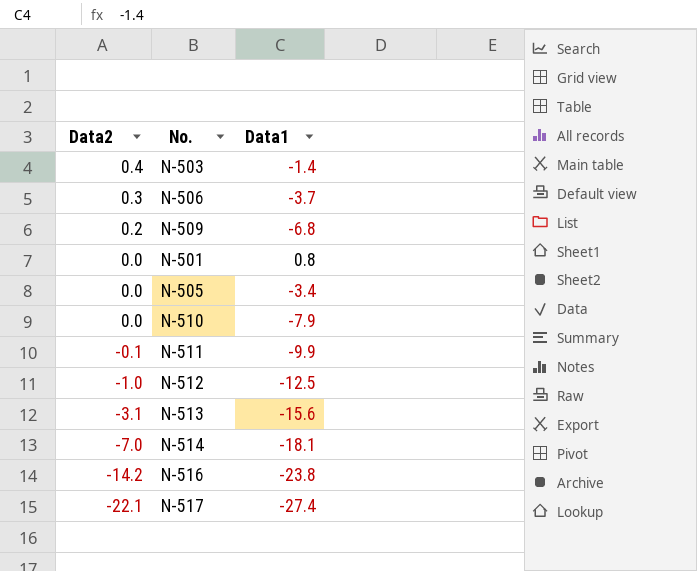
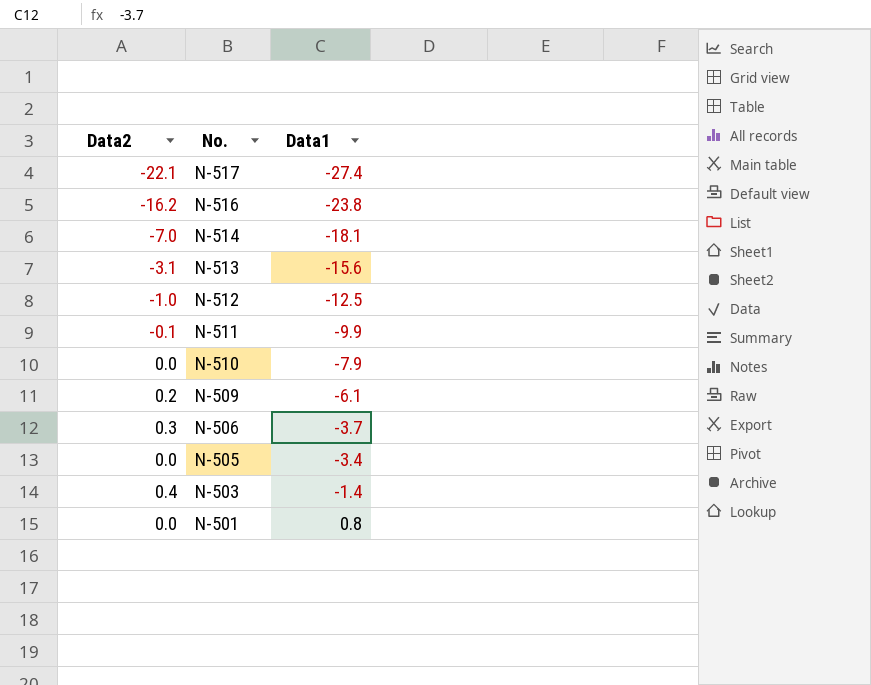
row order: Data2 descending -> No. descending
N-516 | Data2: -14.2 -> -16.2
N-509 | Data1: -6.8 -> -6.1

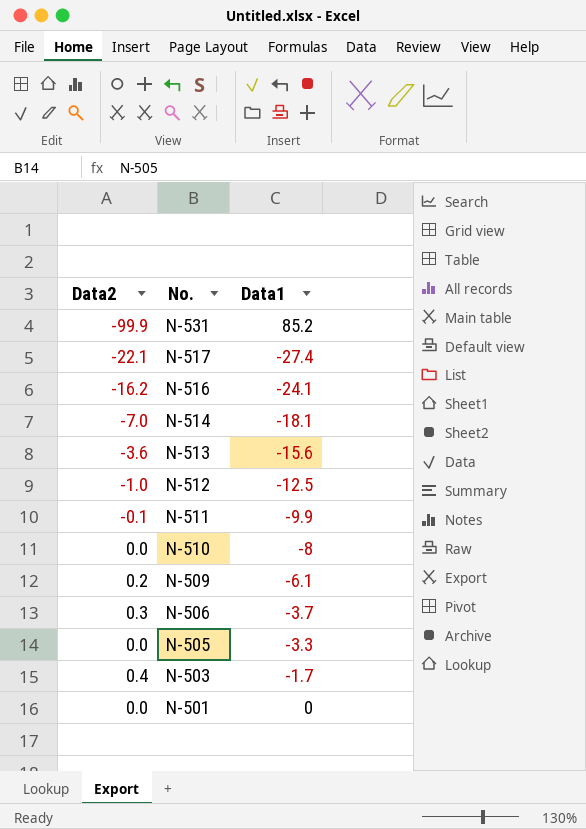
row N-531: none -> -99.9 | 85.2
N-516 | Data1: -23.8 -> -24.1
N-513 | Data2: -3.1 -> -3.6
N-510 | Data1: -7.9 -> -8
N-505 | Data1: -3.4 -> -3.3
N-503 | Data1: -1.4 -> -1.7
N-501 | Data1: 0.8 -> 0

